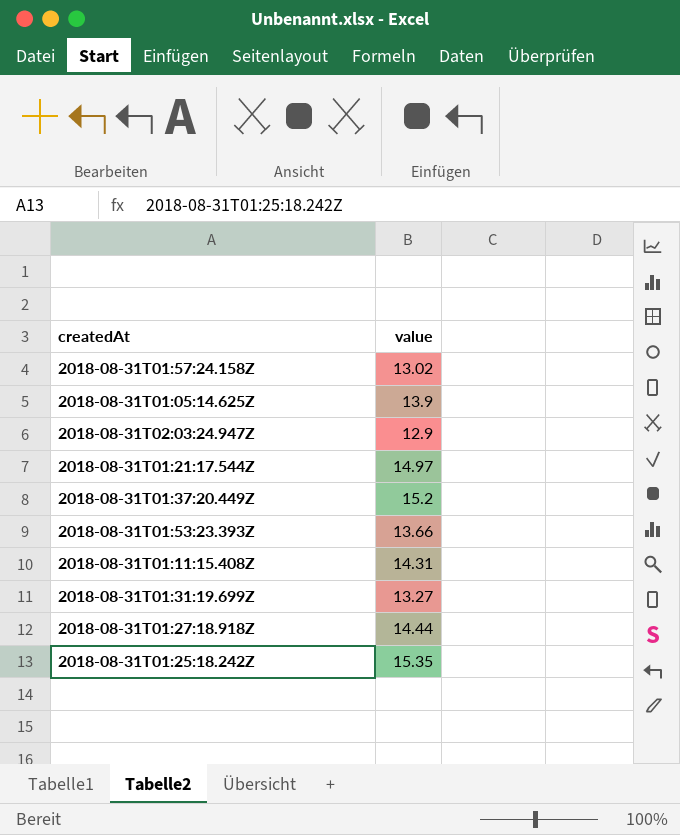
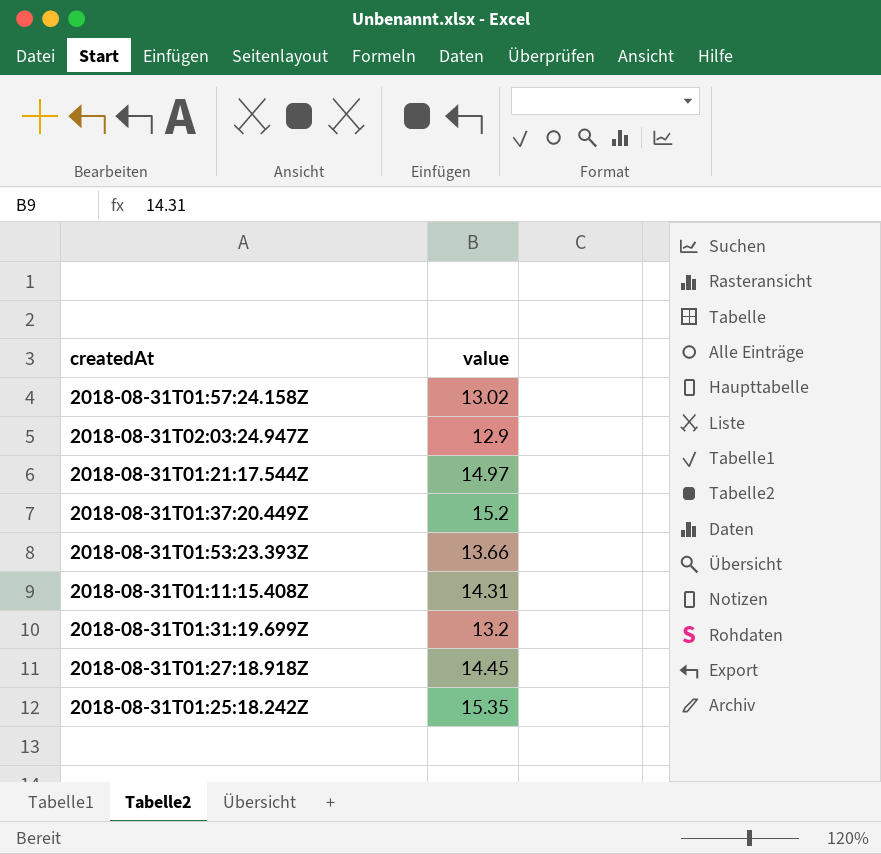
row 2018-08-31T01:05:14.625Z: 13.9 -> none
2018-08-31T01:31:19.699Z | value: 13.27 -> 13.2
2018-08-31T01:27:18.918Z | value: 14.44 -> 14.45

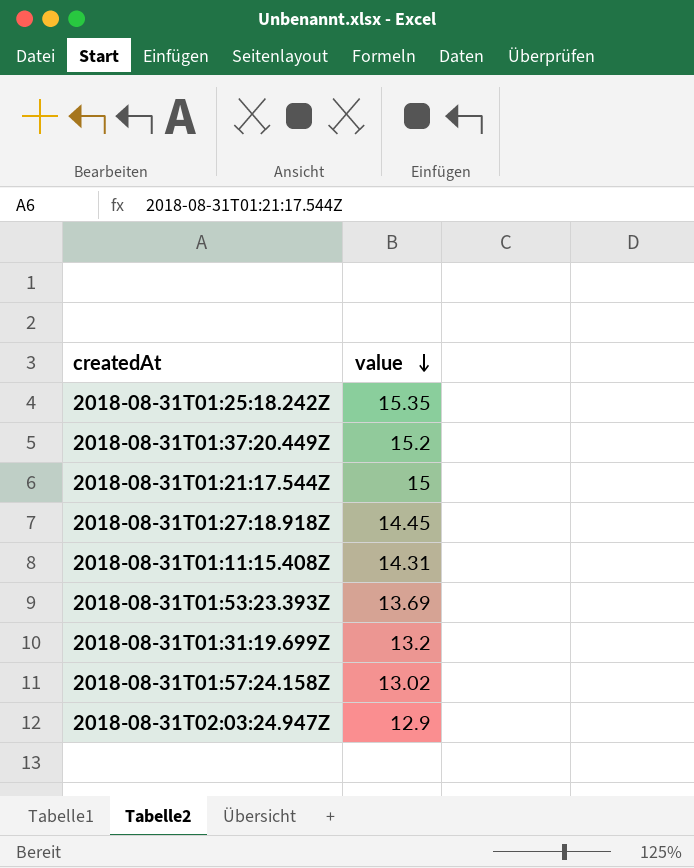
row order: none -> value descending
2018-08-31T01:21:17.544Z | value: 14.97 -> 15
2018-08-31T01:53:23.393Z | value: 13.66 -> 13.69

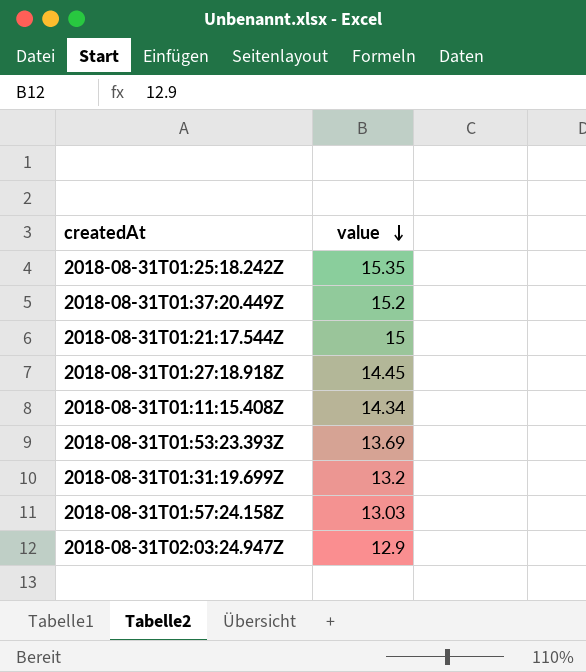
2018-08-31T01:11:15.408Z | value: 14.31 -> 14.34
2018-08-31T01:57:24.158Z | value: 13.02 -> 13.03

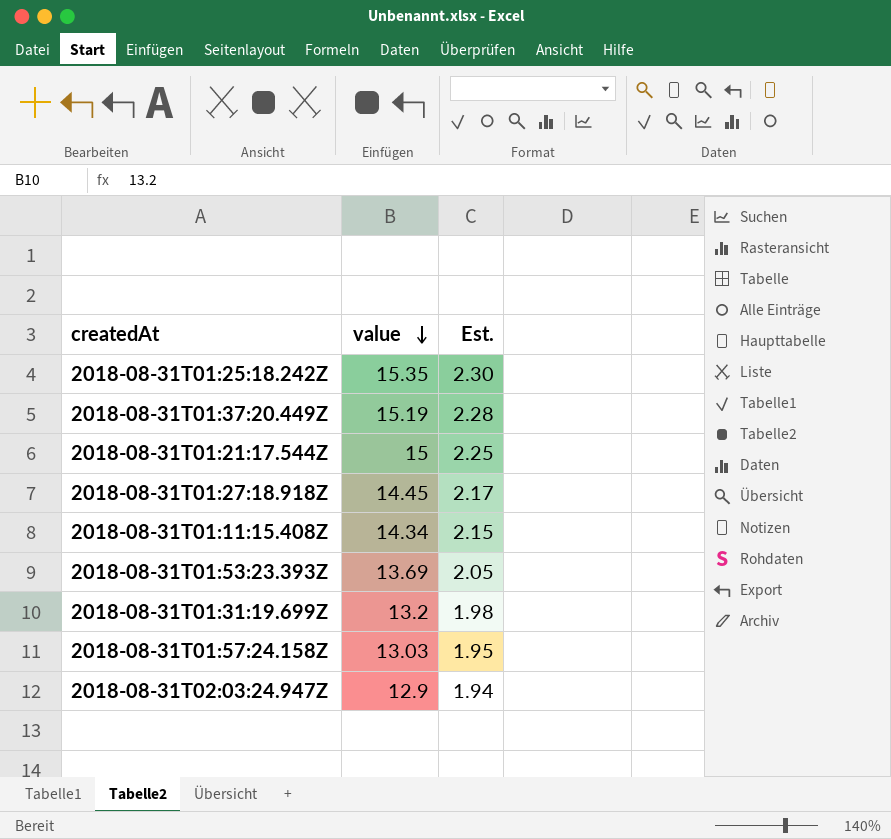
column Est. | formula: none -> [value] * 0.15
2018-08-31T01:37:20.449Z | value: 15.2 -> 15.19

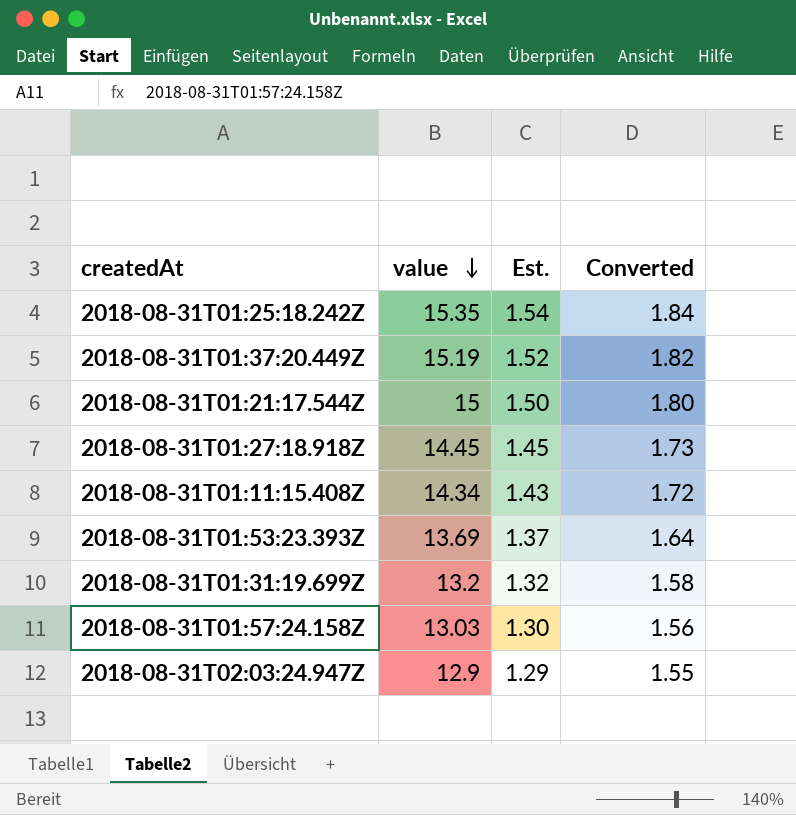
column Est. | formula: [value] * 0.15 -> [value] * 0.1
column Converted | formula: none -> [value] * 0.12

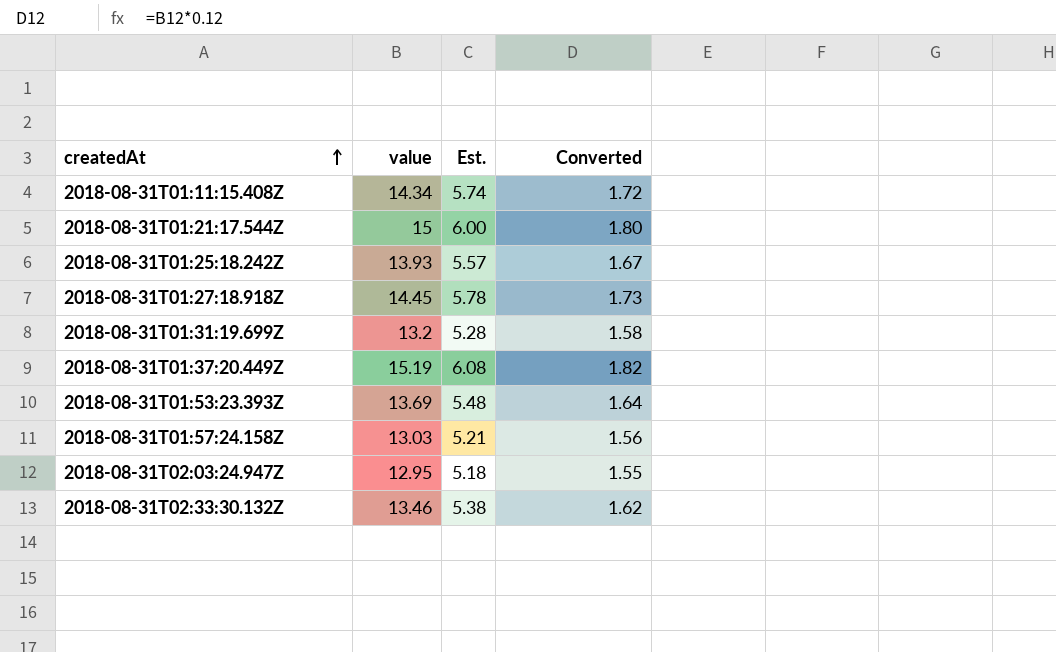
row order: value descending -> createdAt ascending
column Est. | formula: [value] * 0.1 -> [value] * 0.4
2018-08-31T01:25:18.242Z | value: 15.35 -> 13.93
2018-08-31T01:25:18.242Z | Converted: 1.84 -> 1.67
2018-08-31T02:03:24.947Z | value: 12.9 -> 12.95
row 2018-08-31T02:33:30.132Z: none -> 13.46 | 5.38 | 1.62

